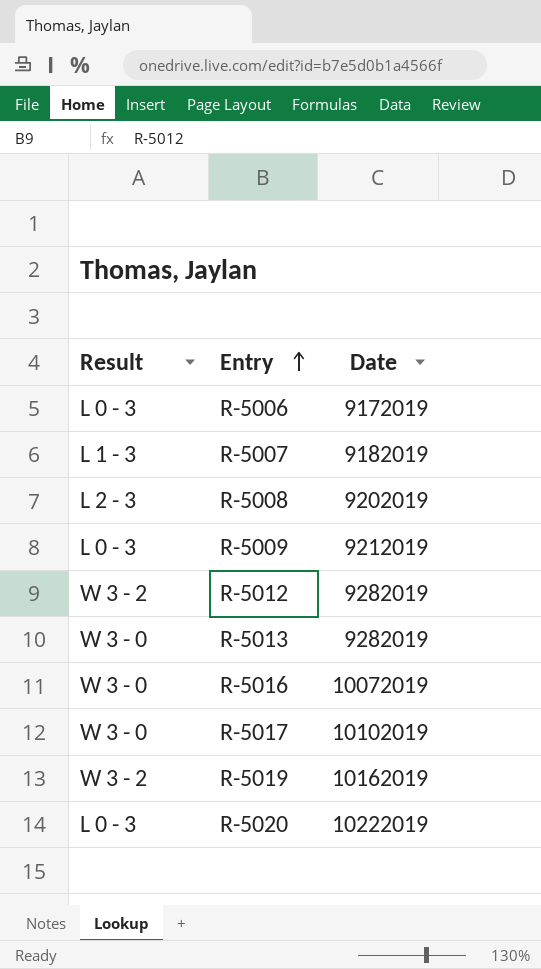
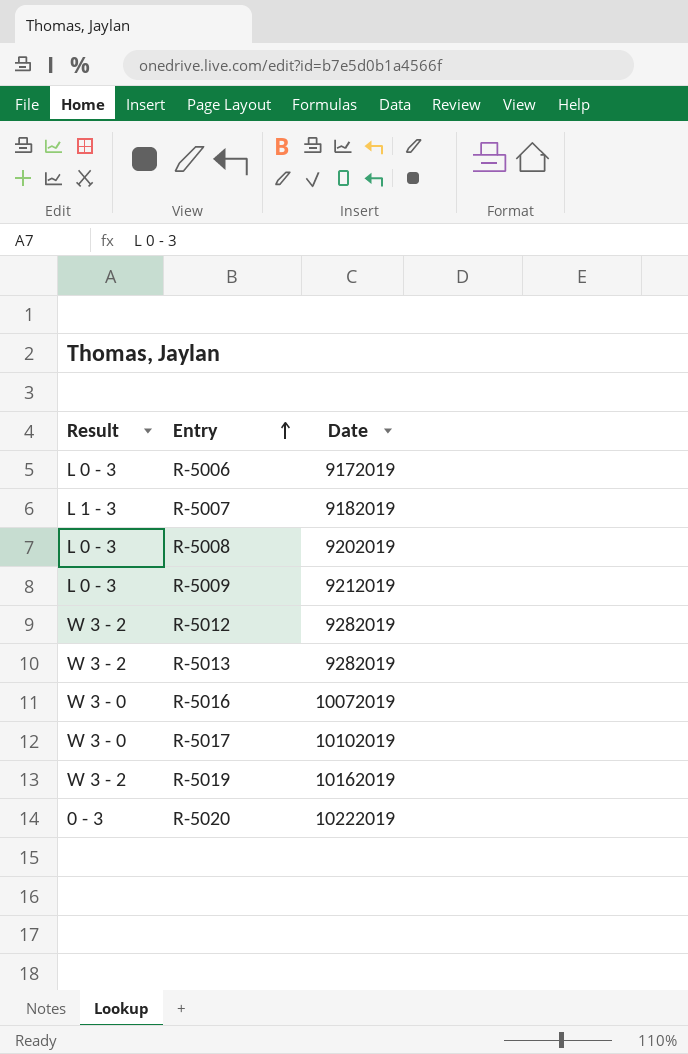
R-5008 | Result: L 2 - 3 -> L 0 - 3
R-5013 | Result: W 3 - 0 -> W 3 - 2
R-5020 | Result: L 0 - 3 -> 0 - 3

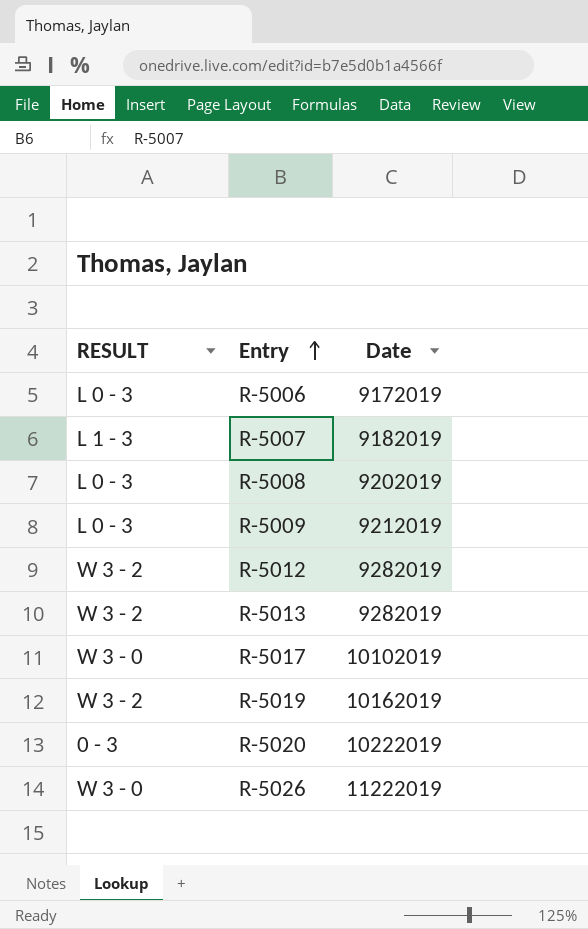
column name: Result -> RESULT
row R-5016: W 3 - 0 | 10072019 -> none
row R-5026: none -> W 3 - 0 | 11222019

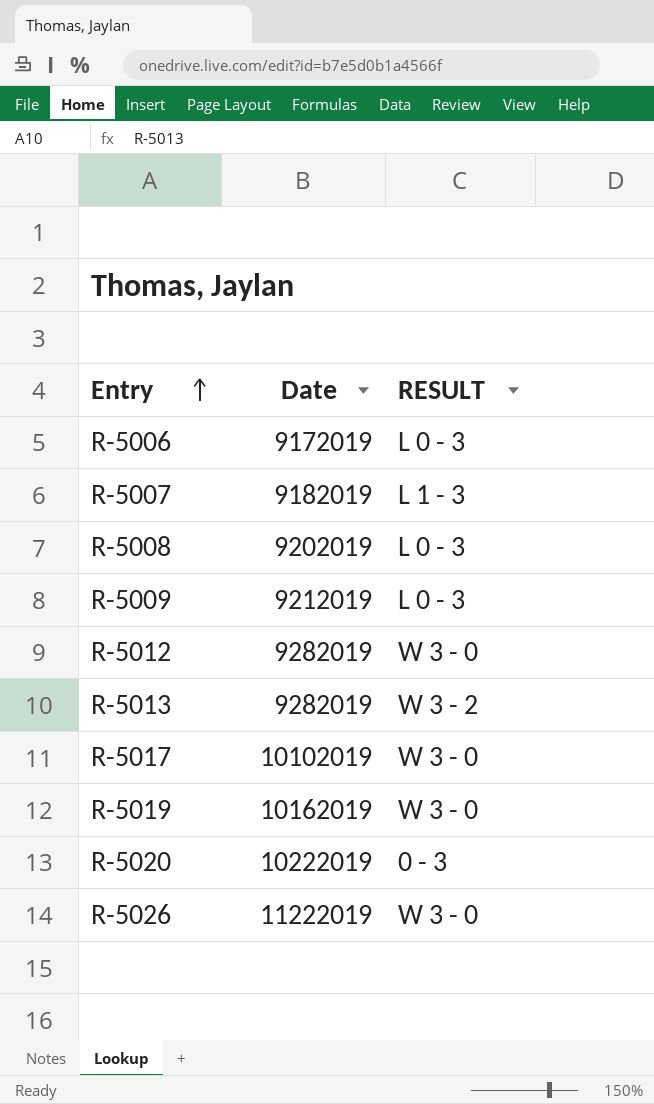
column RESULT | position: 1 -> 3
R-5012 | RESULT: W 3 - 2 -> W 3 - 0
R-5019 | RESULT: W 3 - 2 -> W 3 - 0

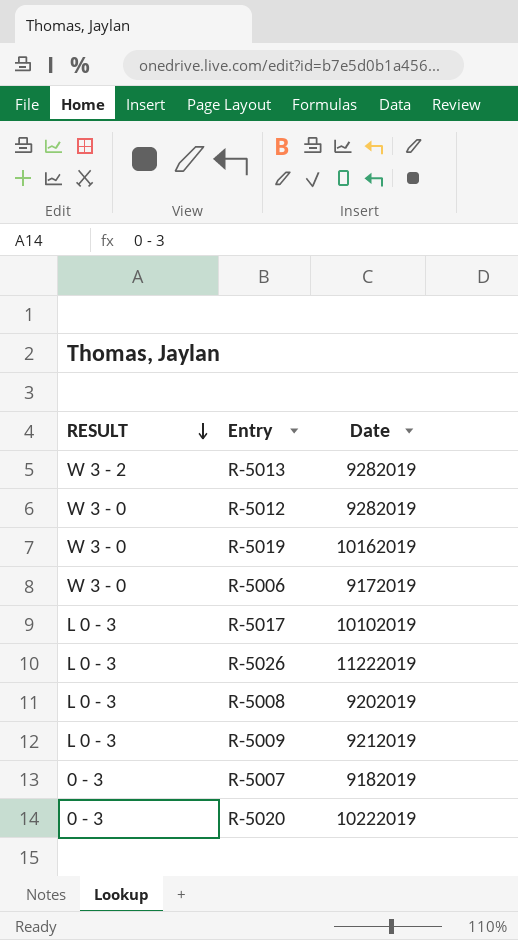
row order: Entry ascending -> RESULT descending
column RESULT | position: 3 -> 1
R-5006 | RESULT: L 0 - 3 -> W 3 - 0
R-5017 | RESULT: W 3 - 0 -> L 0 - 3
R-5026 | RESULT: W 3 - 0 -> L 0 - 3
R-5007 | RESULT: L 1 - 3 -> 0 - 3

